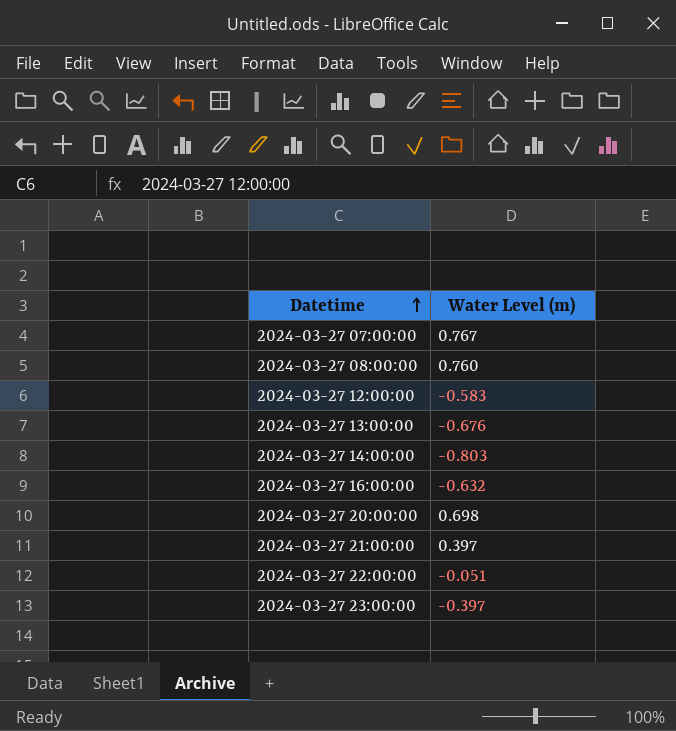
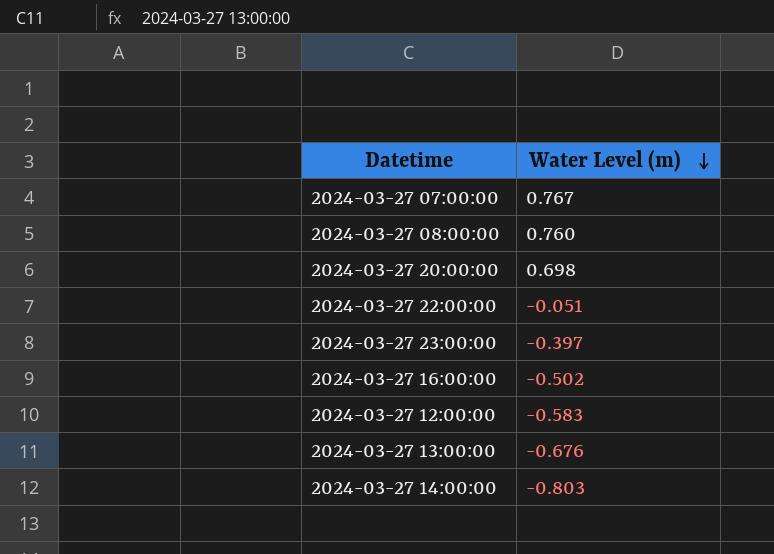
row order: Datetime ascending -> Water Level (m) descending
row 2024-03-27 21:00:00: 0.397 -> none
2024-03-27 16:00:00 | Water Level (m): -0.632 -> -0.502

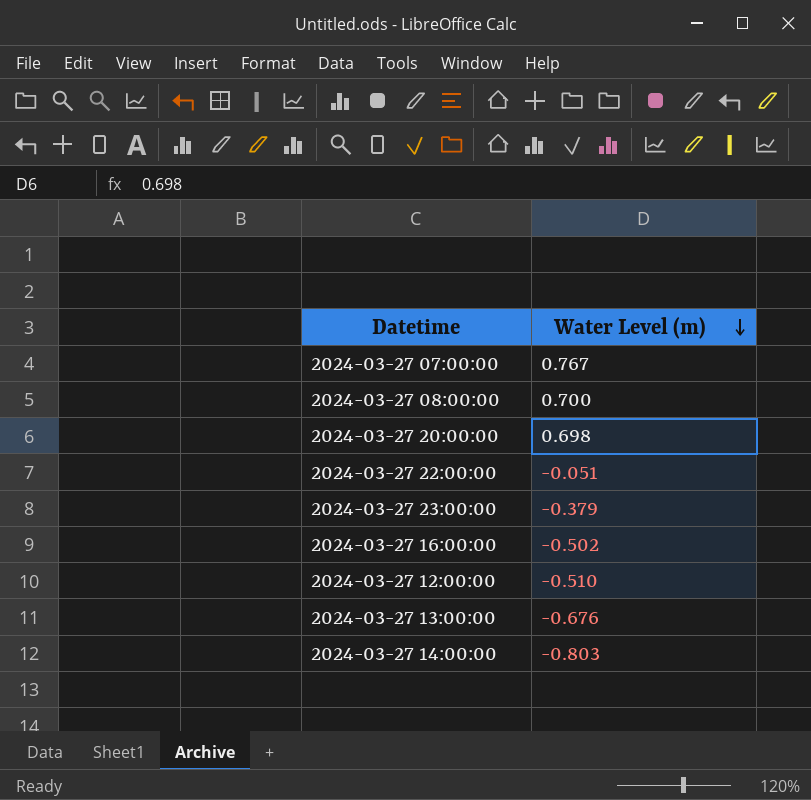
2024-03-27 08:00:00 | Water Level (m): 0.760 -> 0.700
2024-03-27 23:00:00 | Water Level (m): -0.397 -> -0.379
2024-03-27 12:00:00 | Water Level (m): -0.583 -> -0.510

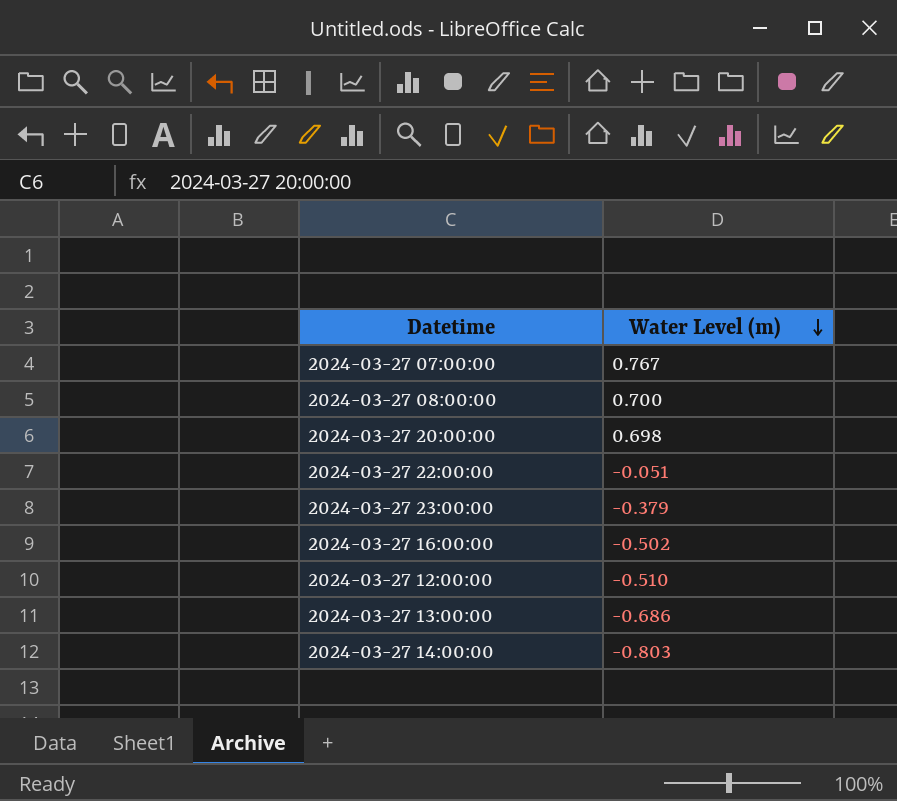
2024-03-27 13:00:00 | Water Level (m): -0.676 -> -0.686

